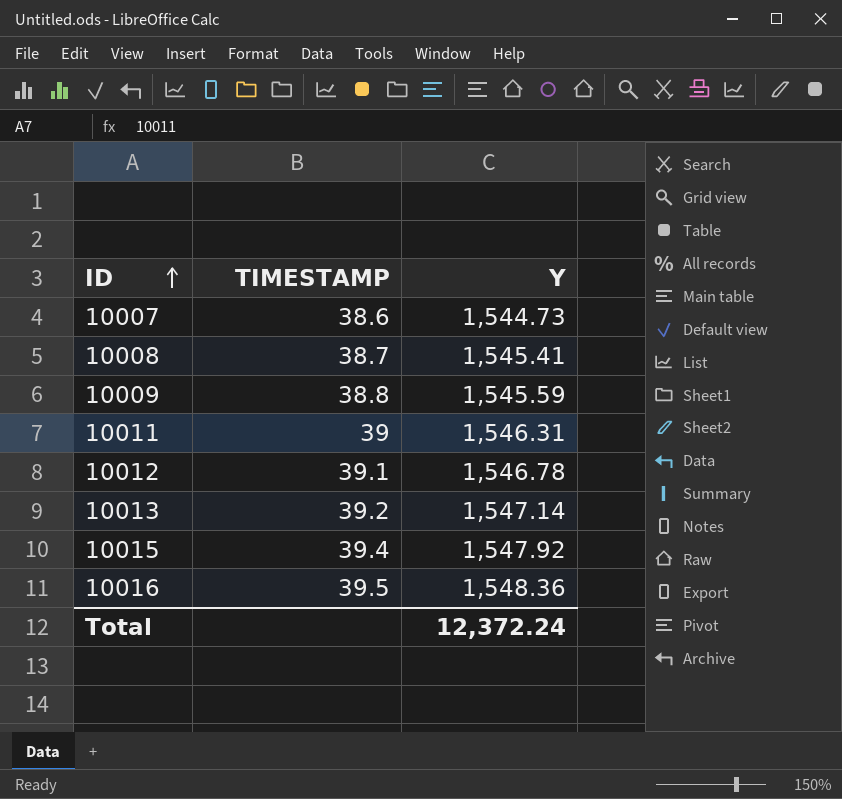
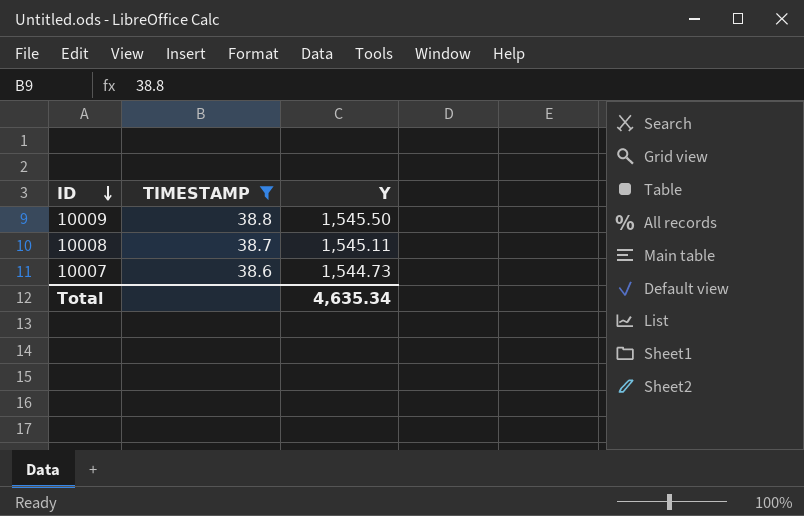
filter: none -> TIMESTAMP <= 38.8
row order: ID ascending -> ID descending
10009 | Y: 1,545.59 -> 1,545.50
10008 | Y: 1,545.41 -> 1,545.11
Total | Y: 12,372.24 -> 4,635.34

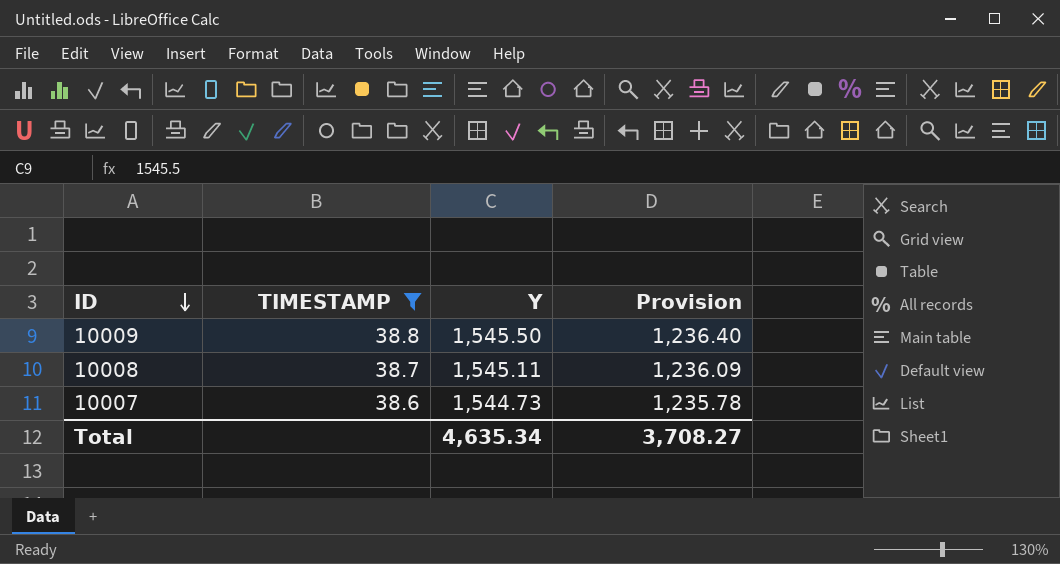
column Provision | formula: none -> [Y] * 0.8

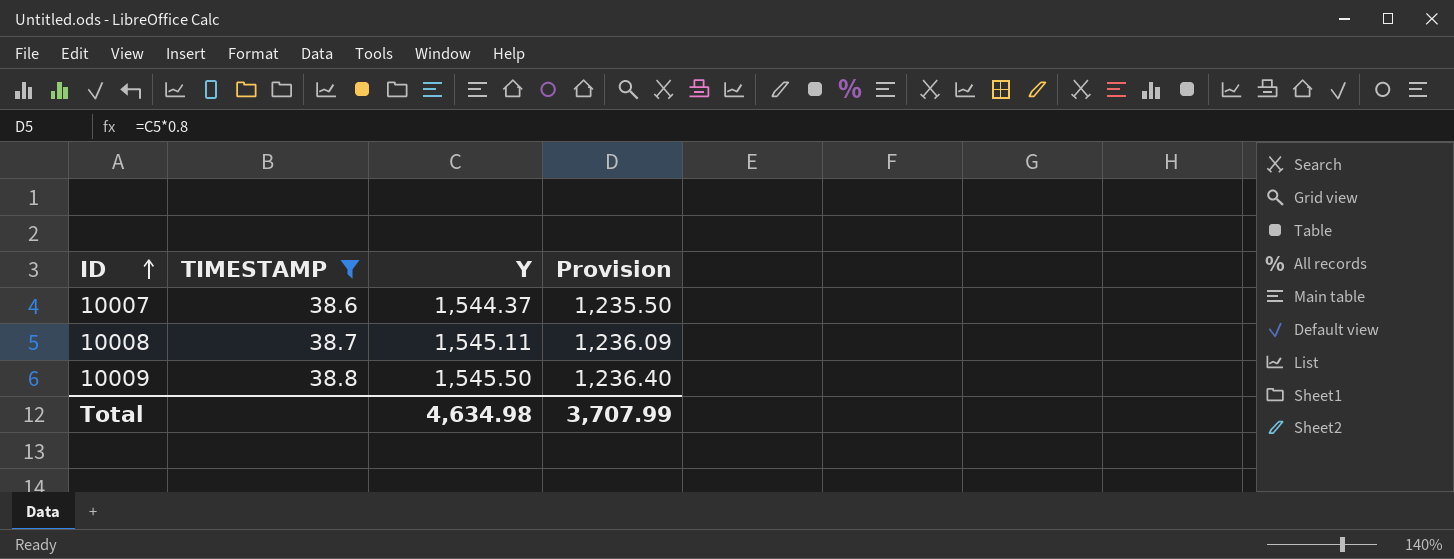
row order: ID descending -> ID ascending
10007 | Y: 1,544.73 -> 1,544.37
10007 | Provision: 1,235.78 -> 1,235.50
Total | Y: 4,635.34 -> 4,634.98
Total | Provision: 3,708.27 -> 3,707.99

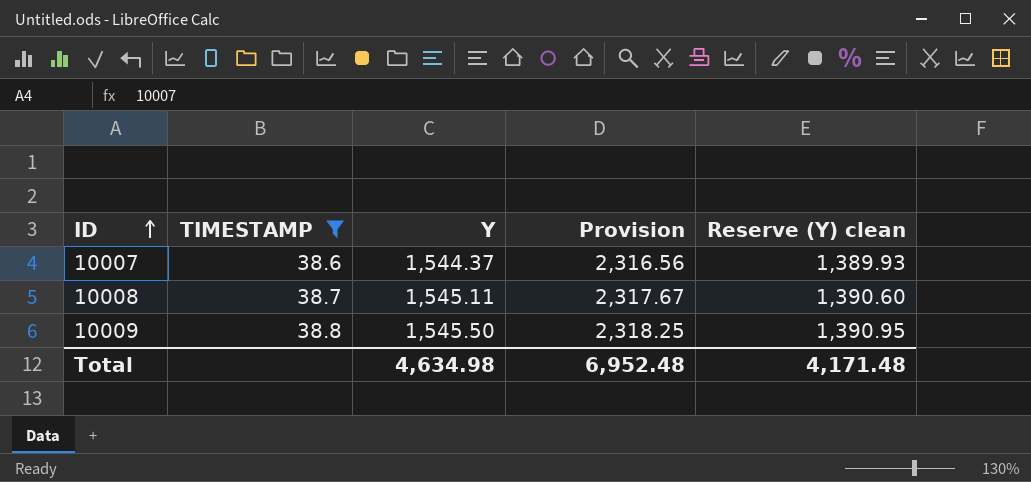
column Provision | formula: [Y] * 0.8 -> [Y] * 1.5
column Reserve (Y) clean | formula: none -> [Y] * 0.9
Total | Provision: 3,707.99 -> 6,952.48

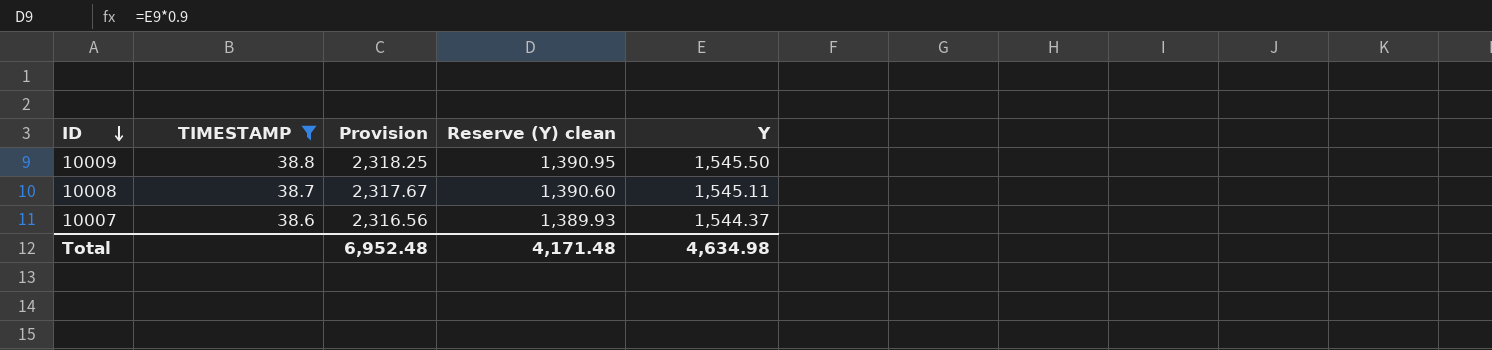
row order: ID ascending -> ID descending
column Y | position: 3 -> 5

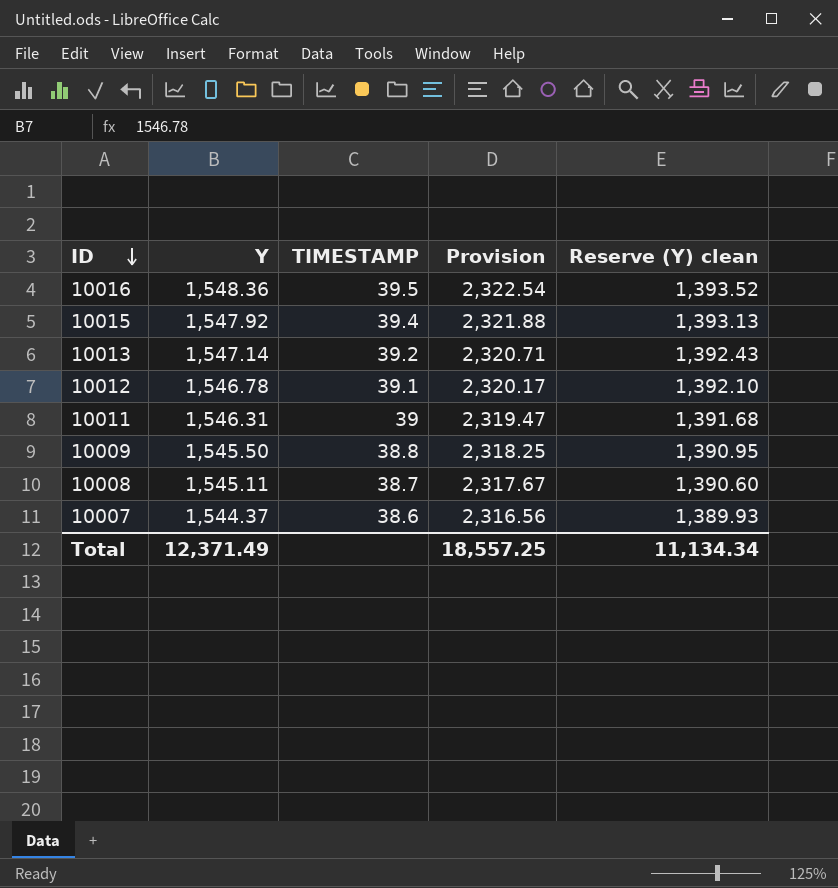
filter: TIMESTAMP <= 38.8 -> none
column Y | position: 5 -> 2
Total | Y: 4,634.98 -> 12,371.49
Total | Provision: 6,952.48 -> 18,557.25
Total | Reserve (Y) clean: 4,171.48 -> 11,134.34

